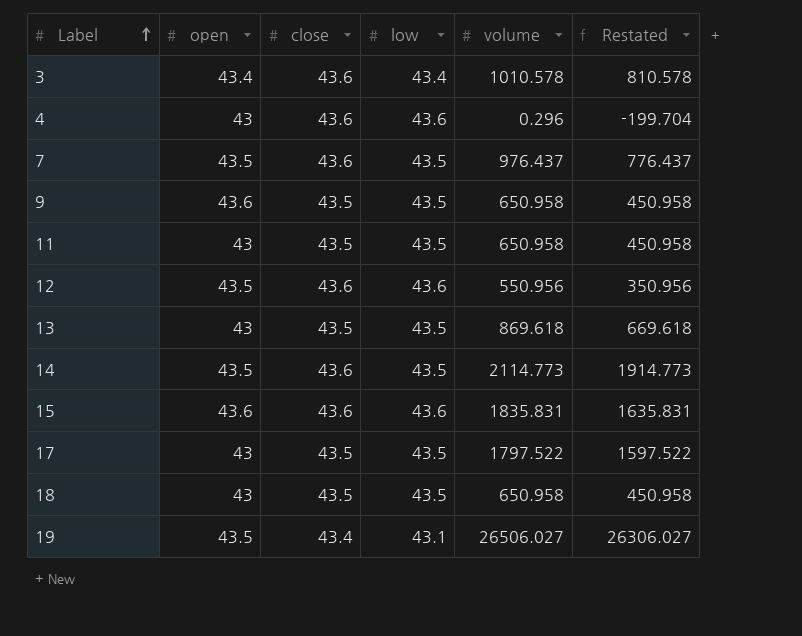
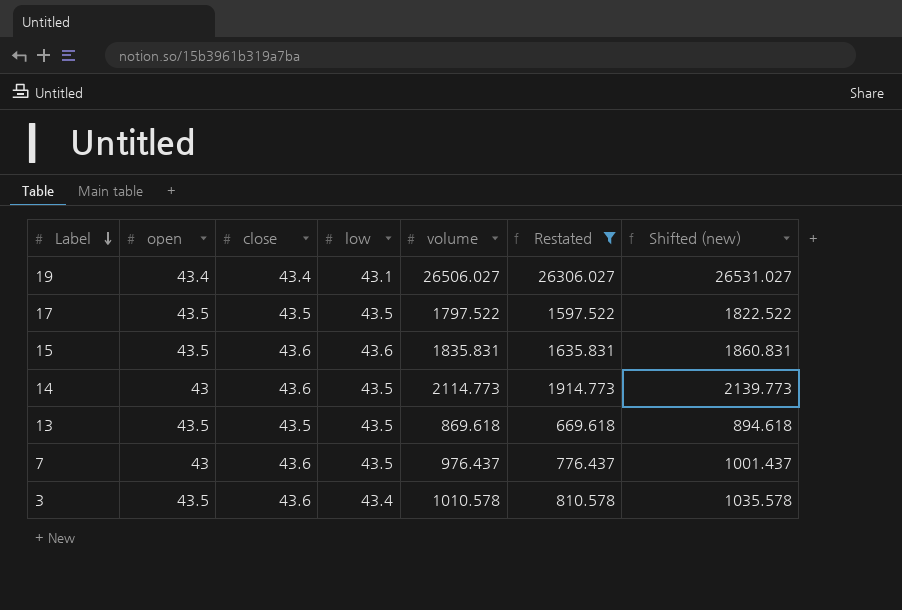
filter: none -> Restated >= 669.618
row order: Label ascending -> Label descending
column Shifted (new) | formula: none -> [volume] + 25
19 | open: 43.5 -> 43.4
17 | open: 43 -> 43.5
15 | open: 43.6 -> 43.5
14 | open: 43.5 -> 43
13 | open: 43 -> 43.5
7 | open: 43.5 -> 43
3 | open: 43.4 -> 43.5

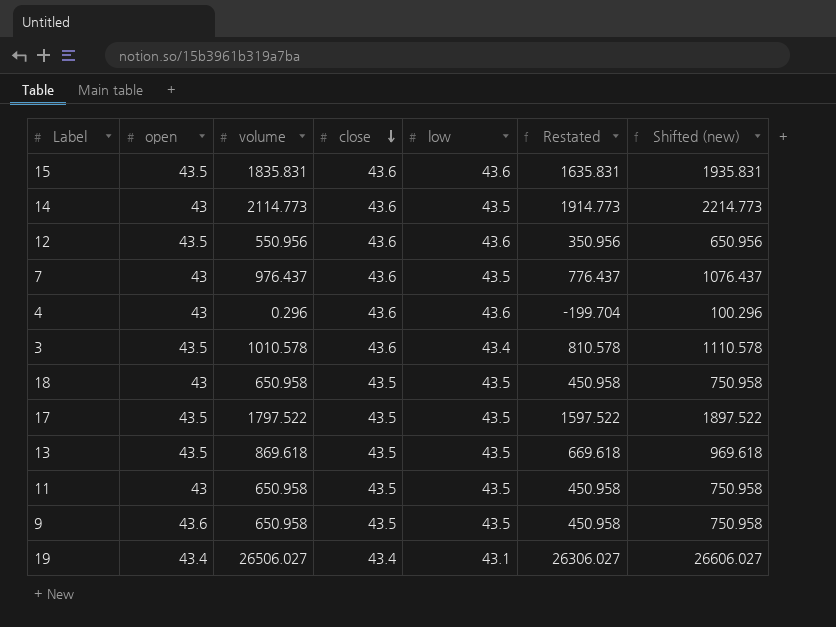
filter: Restated >= 669.618 -> none
row order: Label descending -> close descending
column volume | position: 5 -> 3
column Shifted (new) | formula: [volume] + 25 -> [volume] + 100

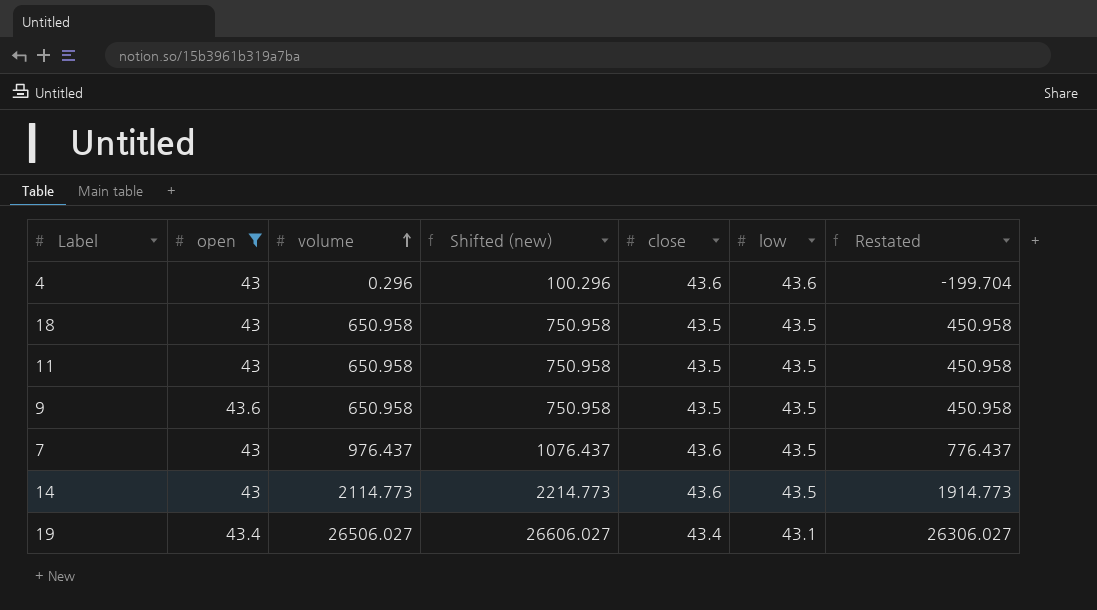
filter: none -> open != 43.5
row order: close descending -> volume ascending
column Shifted (new) | position: 7 -> 4

